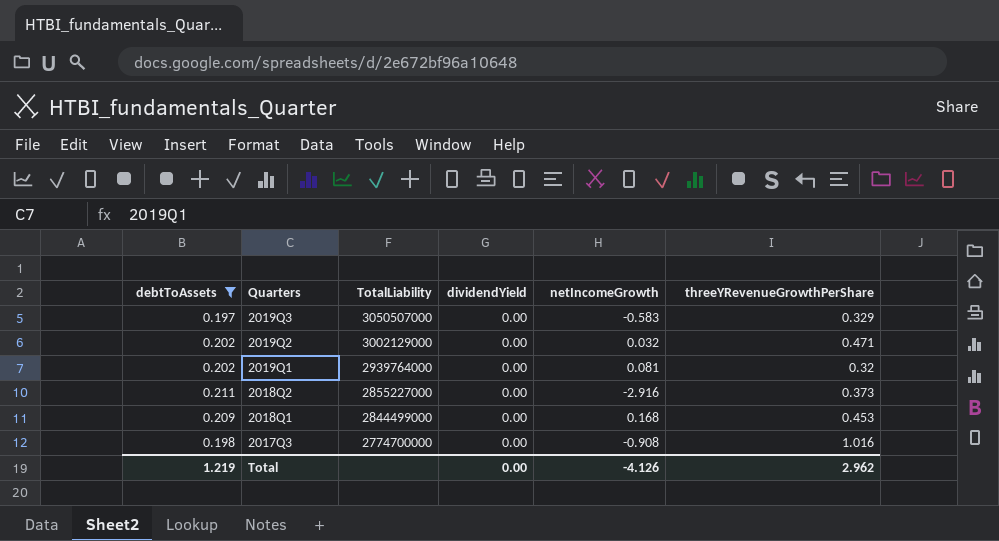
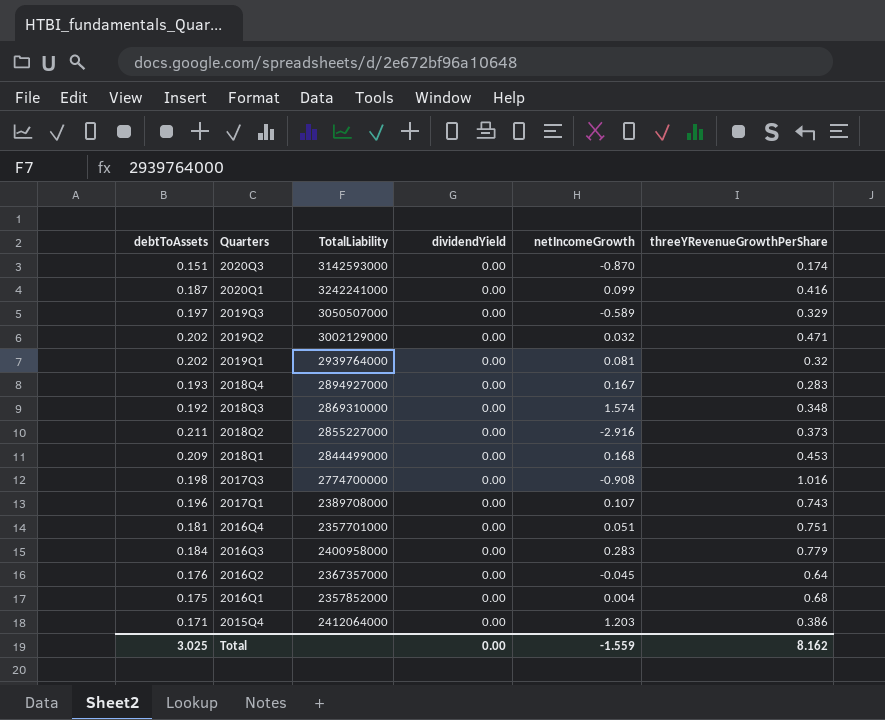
filter: debtToAssets >= 0.197 -> none
2019Q3 | netIncomeGrowth: -0.583 -> -0.589
Total | debtToAssets: 1.219 -> 3.025
Total | netIncomeGrowth: -4.126 -> -1.559
Total | threeYRevenueGrowthPerShare: 2.962 -> 8.162

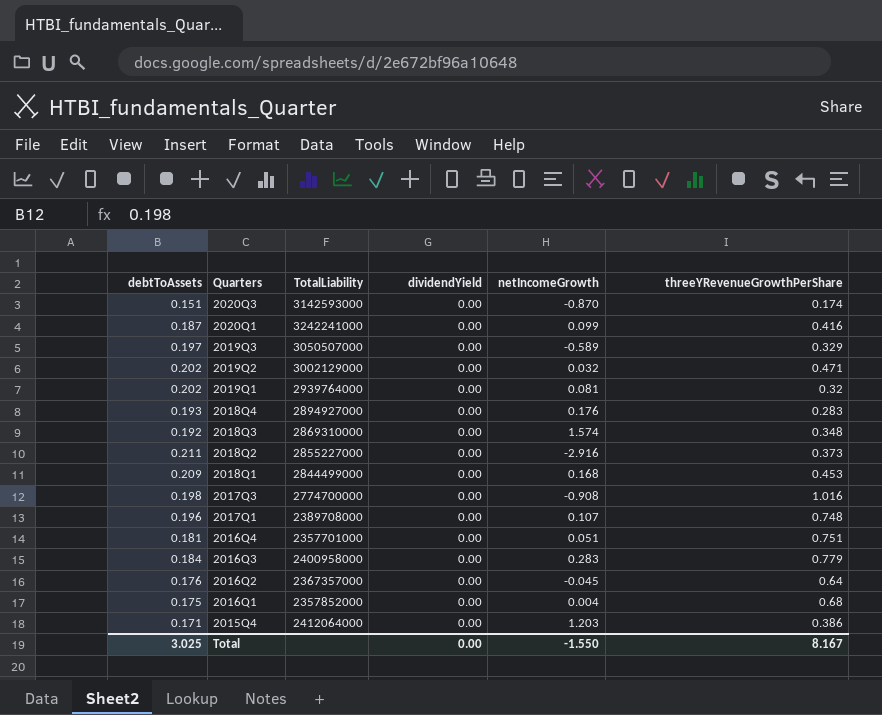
2018Q4 | netIncomeGrowth: 0.167 -> 0.176
2017Q1 | threeYRevenueGrowthPerShare: 0.743 -> 0.748
Total | netIncomeGrowth: -1.559 -> -1.550
Total | threeYRevenueGrowthPerShare: 8.162 -> 8.167

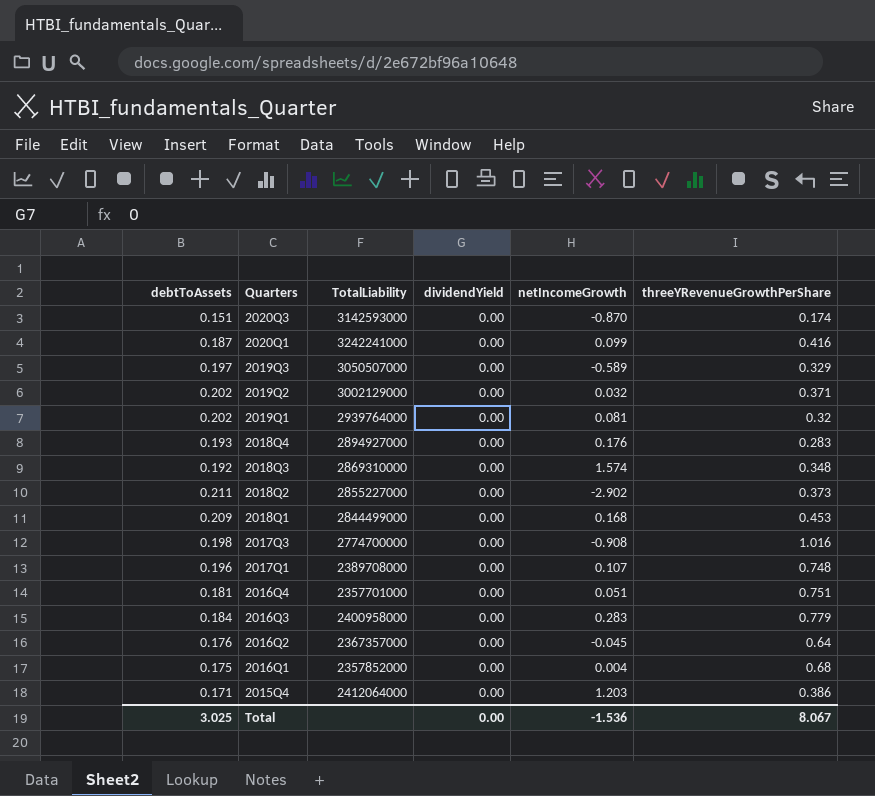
2019Q2 | threeYRevenueGrowthPerShare: 0.471 -> 0.371
2018Q2 | netIncomeGrowth: -2.916 -> -2.902
Total | netIncomeGrowth: -1.550 -> -1.536
Total | threeYRevenueGrowthPerShare: 8.167 -> 8.067

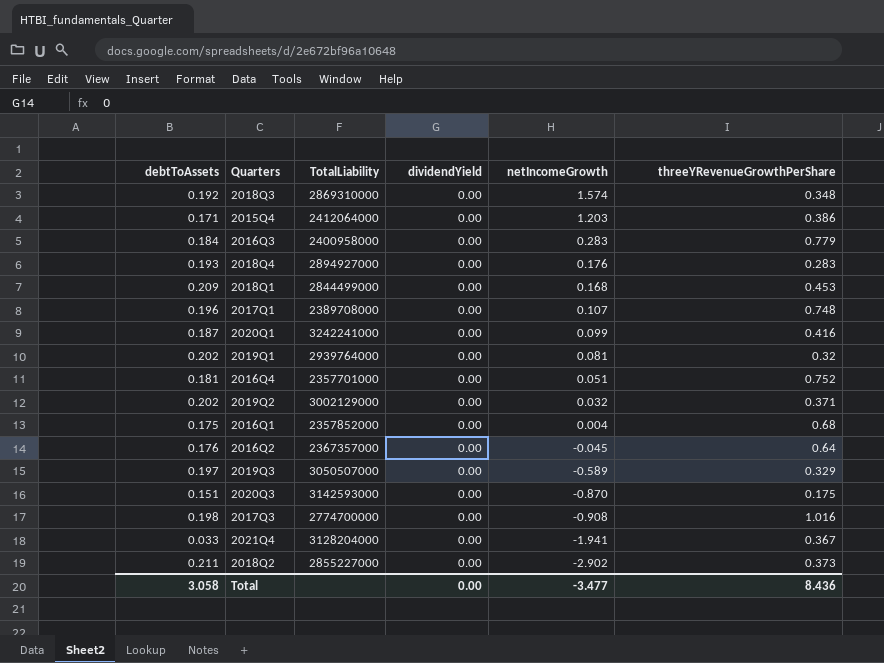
row order: Quarters descending -> netIncomeGrowth descending
2016Q4 | threeYRevenueGrowthPerShare: 0.751 -> 0.752
2020Q3 | threeYRevenueGrowthPerShare: 0.174 -> 0.175
row 2021Q4: none -> 0.033 | 3128204000 | 0.00 | -1.941 | 0.367
Total | debtToAssets: 3.025 -> 3.058
Total | netIncomeGrowth: -1.536 -> -3.477
Total | threeYRevenueGrowthPerShare: 8.067 -> 8.436

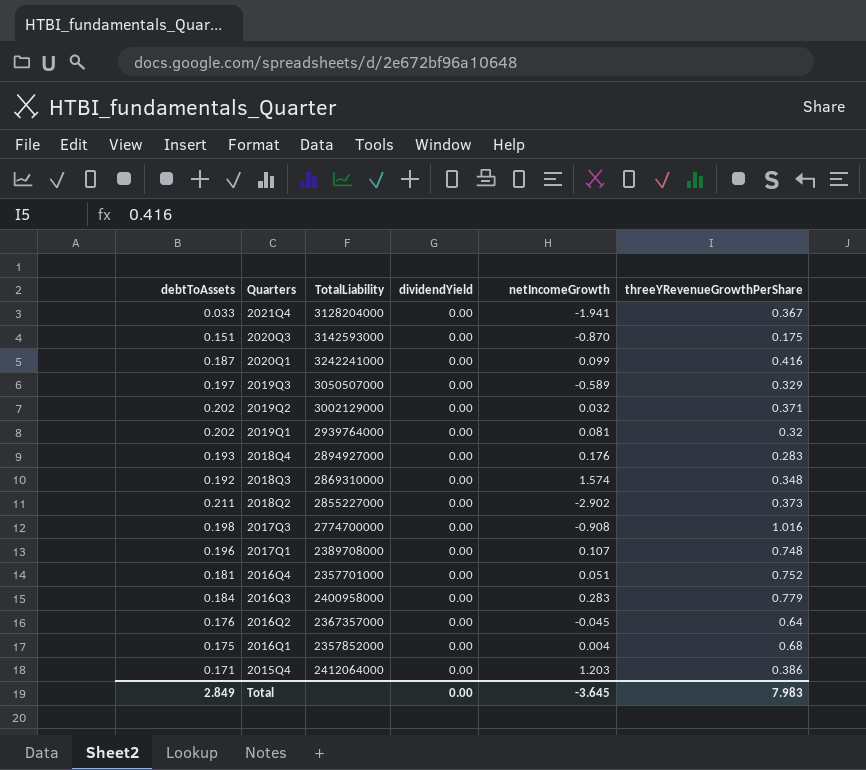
row order: netIncomeGrowth descending -> Quarters descending
row 2018Q1: 0.209 | 2844499000 | 0.00 | 0.168 | 0.453 -> none
Total | debtToAssets: 3.058 -> 2.849
Total | netIncomeGrowth: -3.477 -> -3.645
Total | threeYRevenueGrowthPerShare: 8.436 -> 7.983

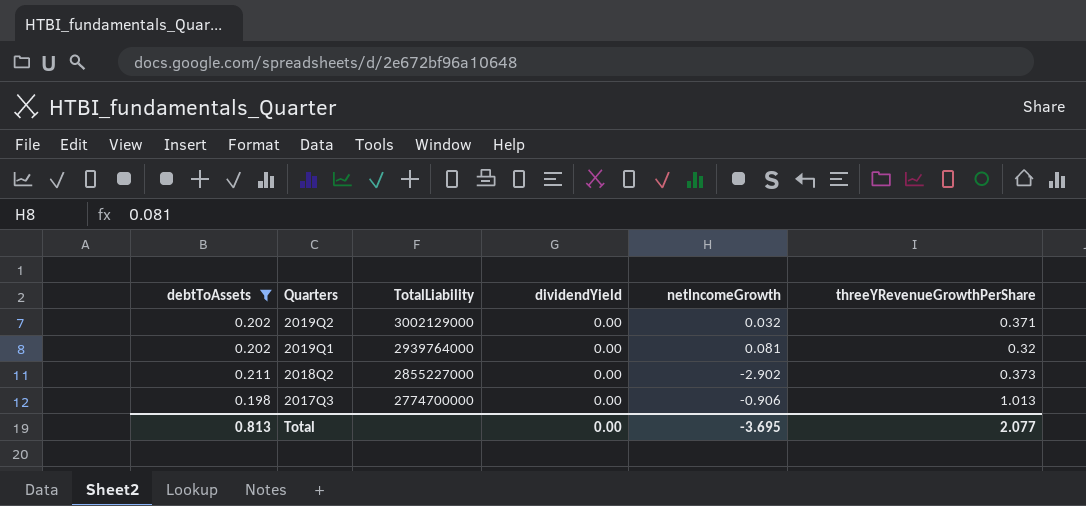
filter: none -> debtToAssets >= 0.198
2017Q3 | netIncomeGrowth: -0.908 -> -0.906
2017Q3 | threeYRevenueGrowthPerShare: 1.016 -> 1.013
Total | debtToAssets: 2.849 -> 0.813
Total | netIncomeGrowth: -3.645 -> -3.695
Total | threeYRevenueGrowthPerShare: 7.983 -> 2.077

